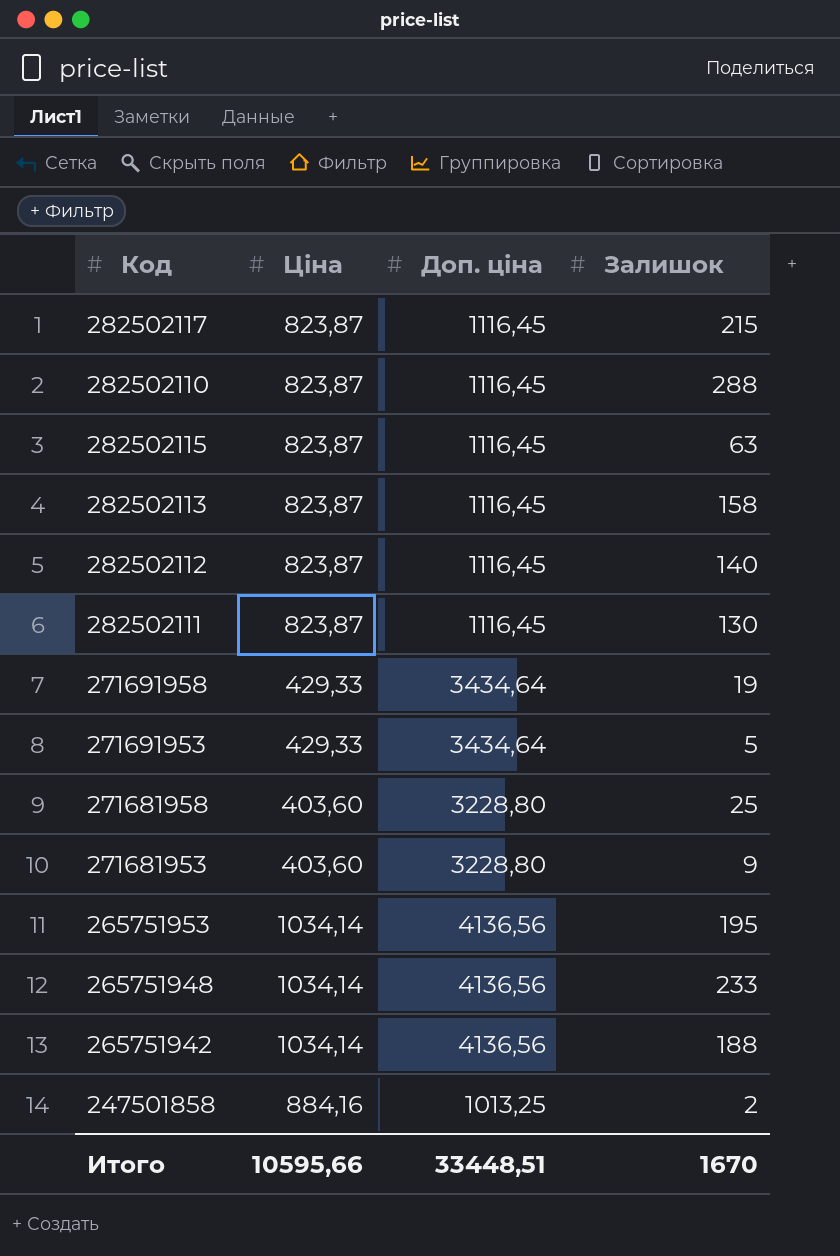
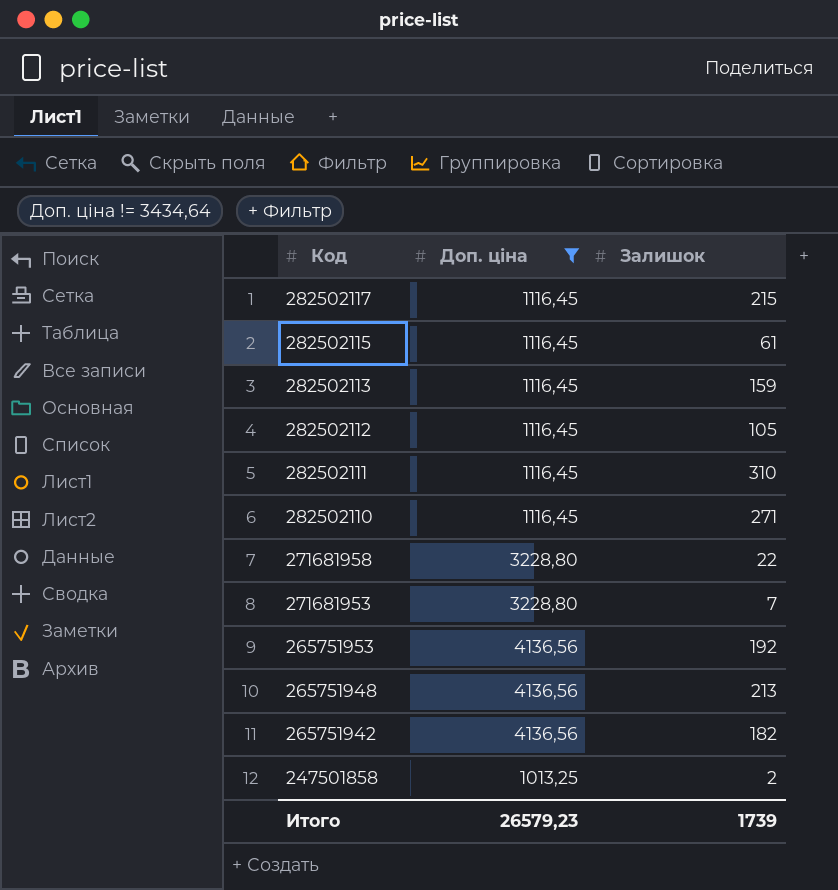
filter: none -> Доп. ціна != 3434,64
row order: none -> Код descending
column Ціна | position: 2 -> none
282502115 | Залишок: 63 -> 61
282502113 | Залишок: 158 -> 159
282502112 | Залишок: 140 -> 105
282502111 | Залишок: 130 -> 310
282502110 | Залишок: 288 -> 271
271681958 | Залишок: 25 -> 22
271681953 | Залишок: 9 -> 7
265751953 | Залишок: 195 -> 192
265751948 | Залишок: 233 -> 213
265751942 | Залишок: 188 -> 182
Итого | Доп. ціна: 33448,51 -> 26579,23
Итого | Залишок: 1670 -> 1739

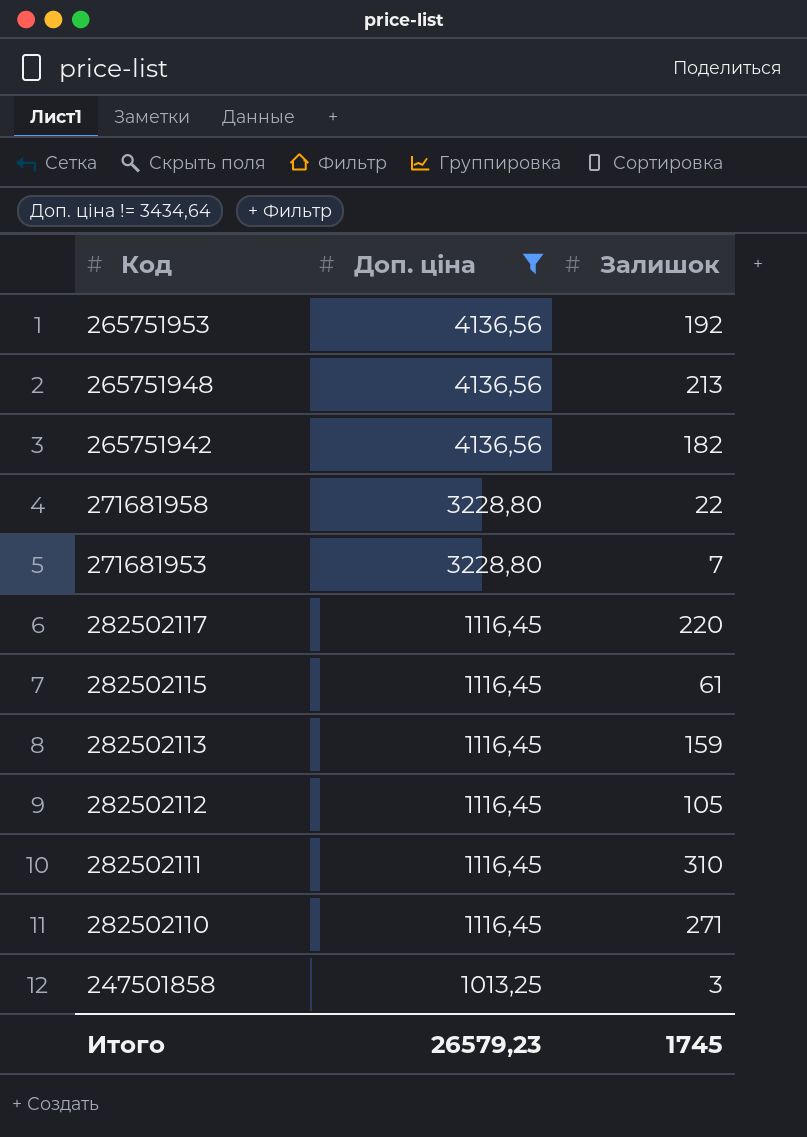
row order: Код descending -> Доп. ціна descending
282502117 | Залишок: 215 -> 220
247501858 | Залишок: 2 -> 3
Итого | Залишок: 1739 -> 1745

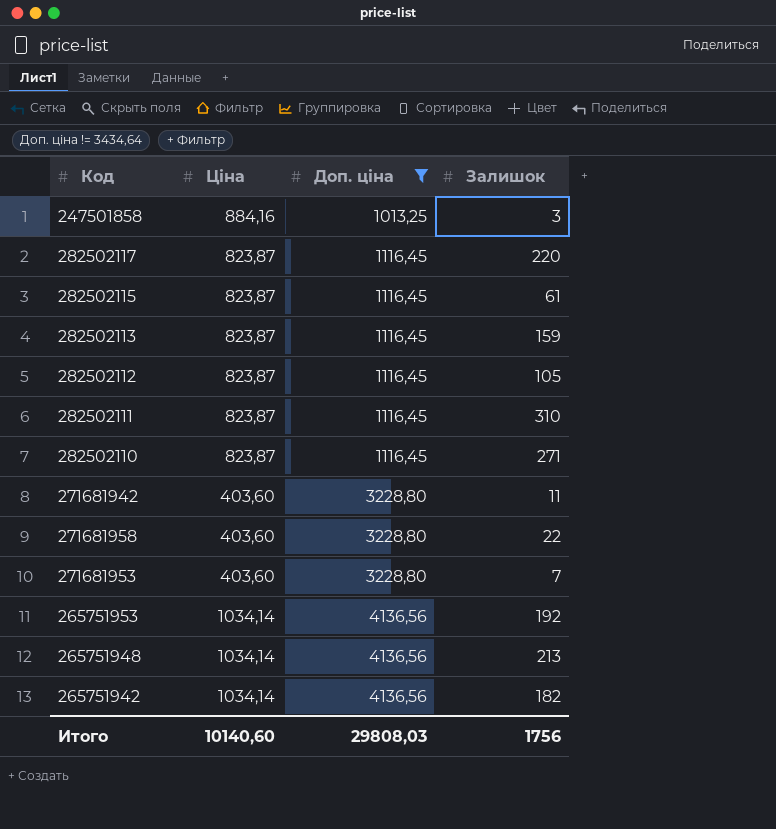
row order: Доп. ціна descending -> Доп. ціна ascending
column Ціна | position: none -> 2
row 271681942: none -> 403,60 | 3228,80 | 11
Итого | Доп. ціна: 26579,23 -> 29808,03
Итого | Залишок: 1745 -> 1756

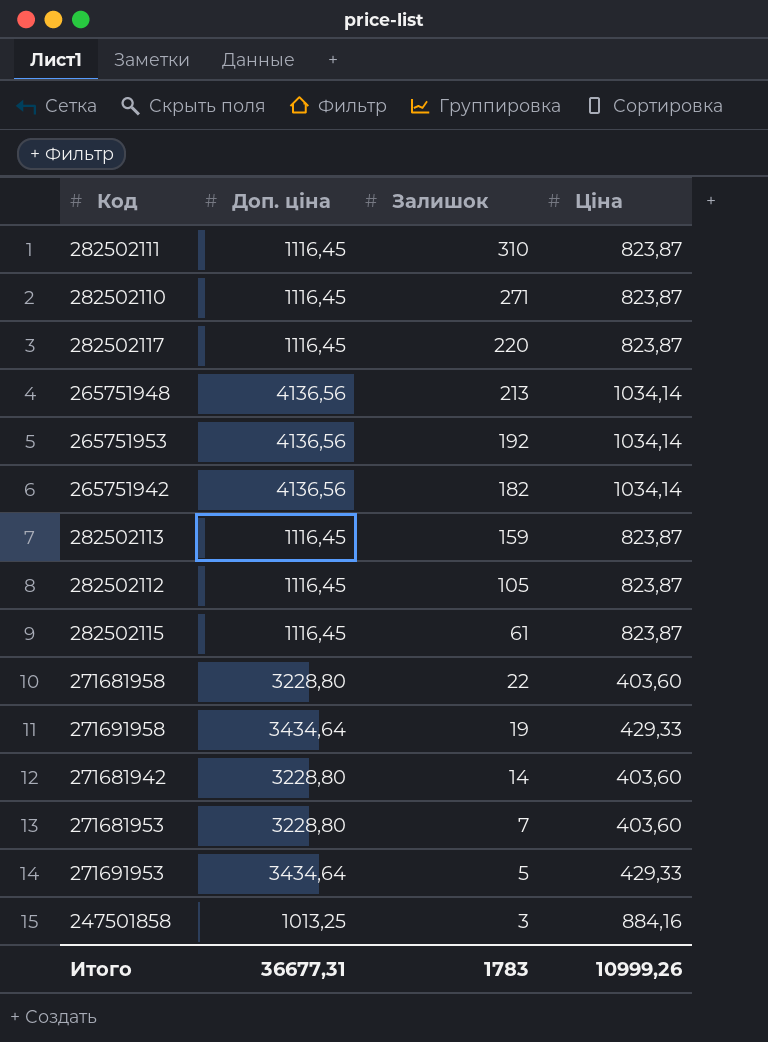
filter: Доп. ціна != 3434,64 -> none
row order: Доп. ціна ascending -> Залишок descending
column Ціна | position: 2 -> 4
271681942 | Залишок: 11 -> 14
Итого | Доп. ціна: 29808,03 -> 36677,31
Итого | Залишок: 1756 -> 1783
Итого | Ціна: 10140,60 -> 10999,26

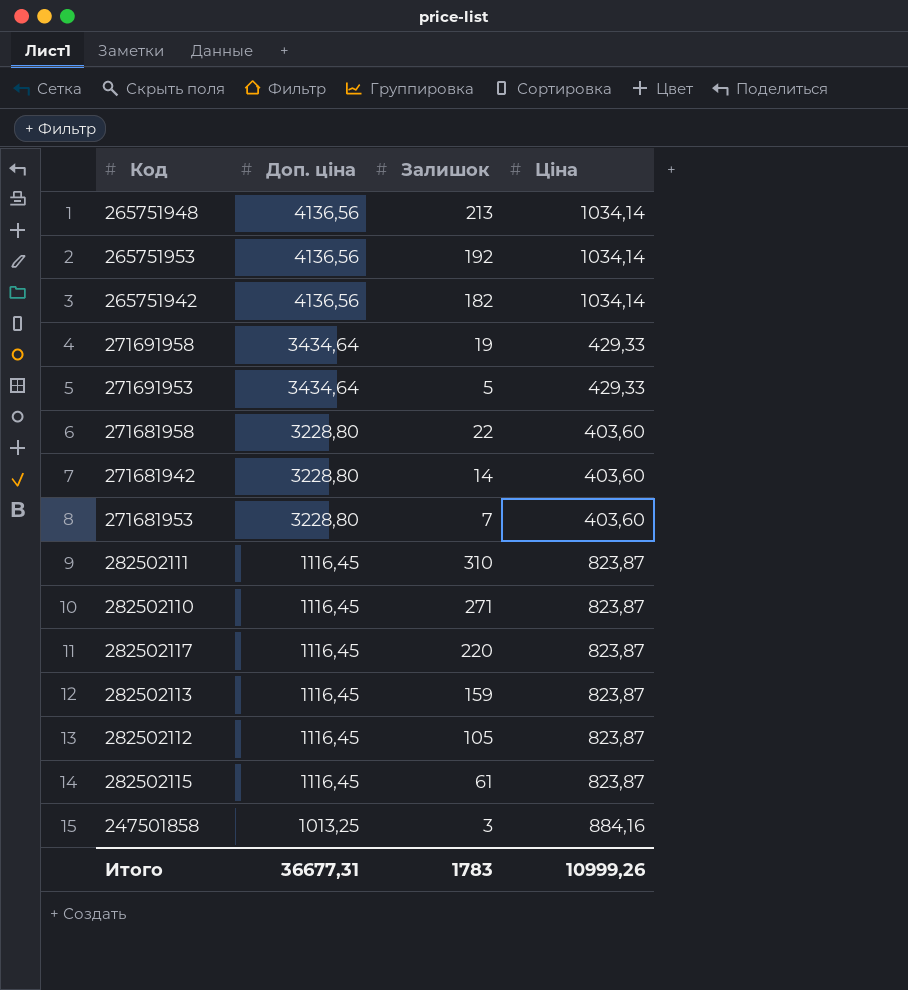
row order: Залишок descending -> Доп. ціна descending

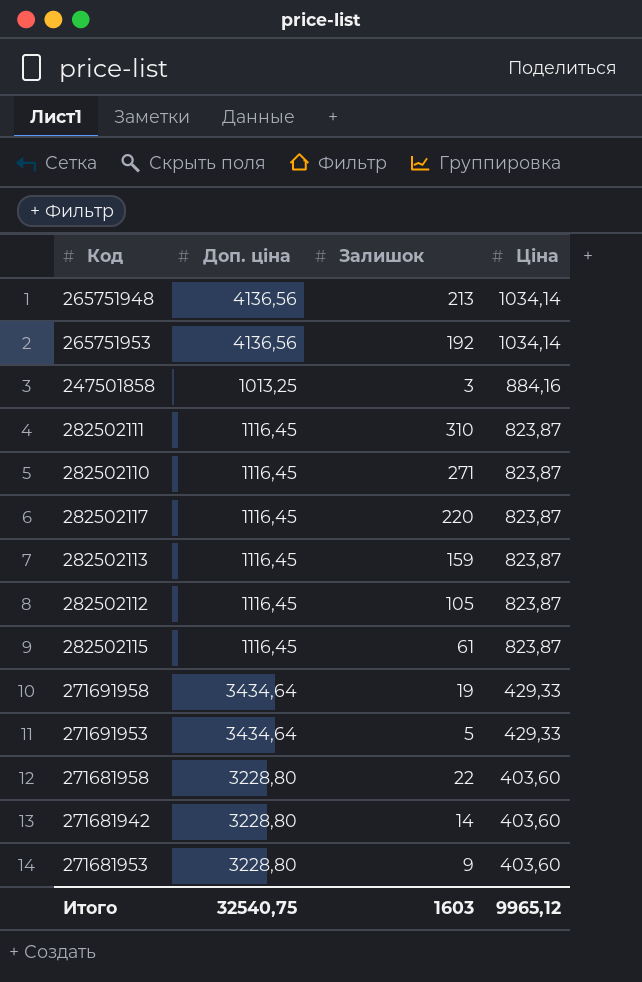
row order: Доп. ціна descending -> Ціна descending
row 265751942: 4136,56 | 182 | 1034,14 -> none
271681953 | Залишок: 7 -> 9
Итого | Доп. ціна: 36677,31 -> 32540,75
Итого | Залишок: 1783 -> 1603
Итого | Ціна: 10999,26 -> 9965,12

